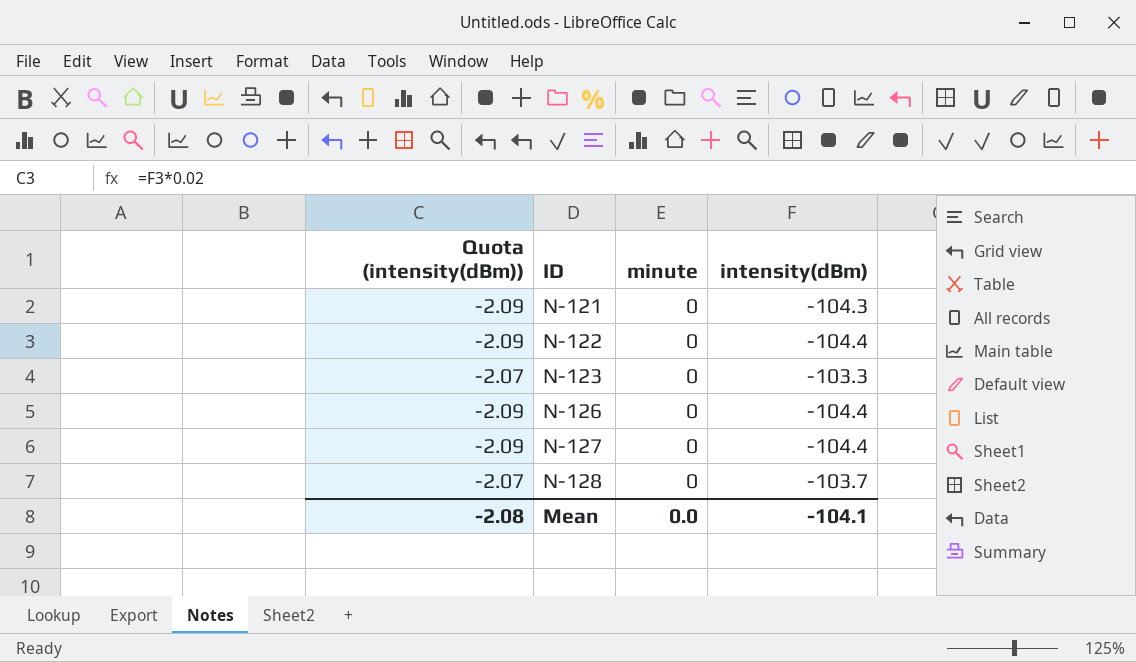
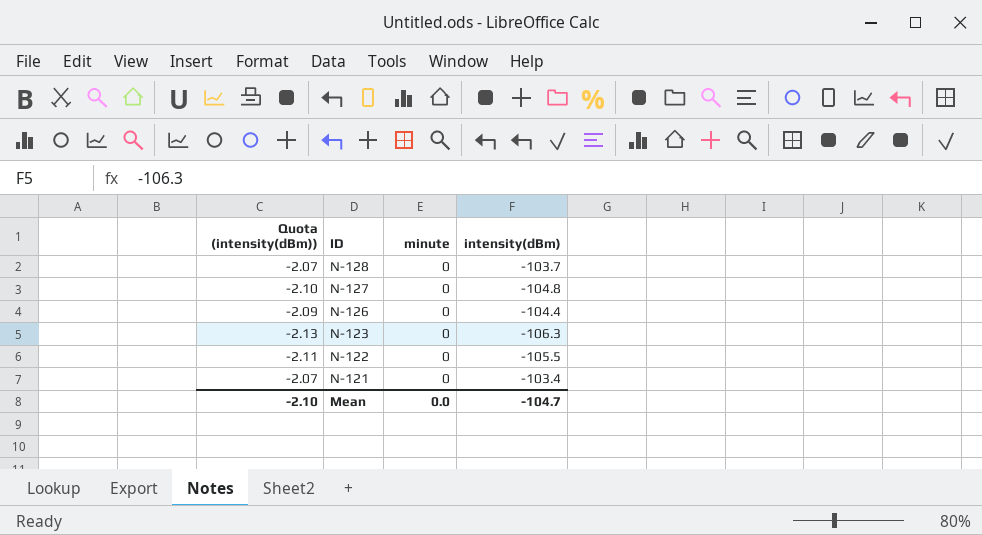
row order: ID ascending -> ID descending
N-127 | Quota (intensity(dBm)): -2.09 -> -2.10
N-127 | intensity(dBm): -104.4 -> -104.8
N-123 | Quota (intensity(dBm)): -2.07 -> -2.13
N-123 | intensity(dBm): -103.3 -> -106.3
N-122 | Quota (intensity(dBm)): -2.09 -> -2.11
N-122 | intensity(dBm): -104.4 -> -105.5
N-121 | Quota (intensity(dBm)): -2.09 -> -2.07
N-121 | intensity(dBm): -104.3 -> -103.4
Mean | Quota (intensity(dBm)): -2.08 -> -2.10
Mean | intensity(dBm): -104.1 -> -104.7

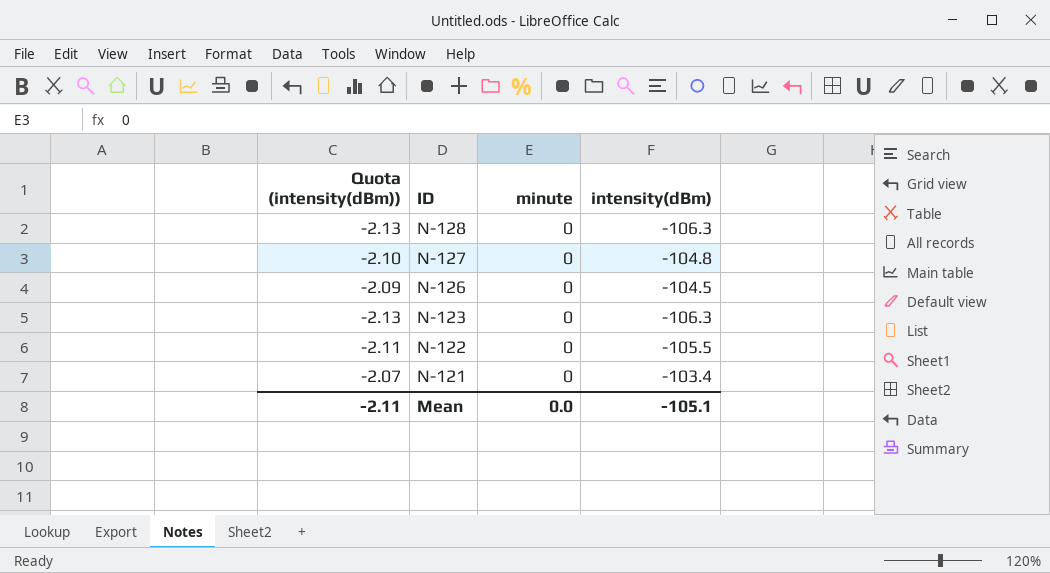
N-128 | Quota (intensity(dBm)): -2.07 -> -2.13
N-128 | intensity(dBm): -103.7 -> -106.3
N-126 | intensity(dBm): -104.4 -> -104.5
Mean | Quota (intensity(dBm)): -2.10 -> -2.11
Mean | intensity(dBm): -104.7 -> -105.1

